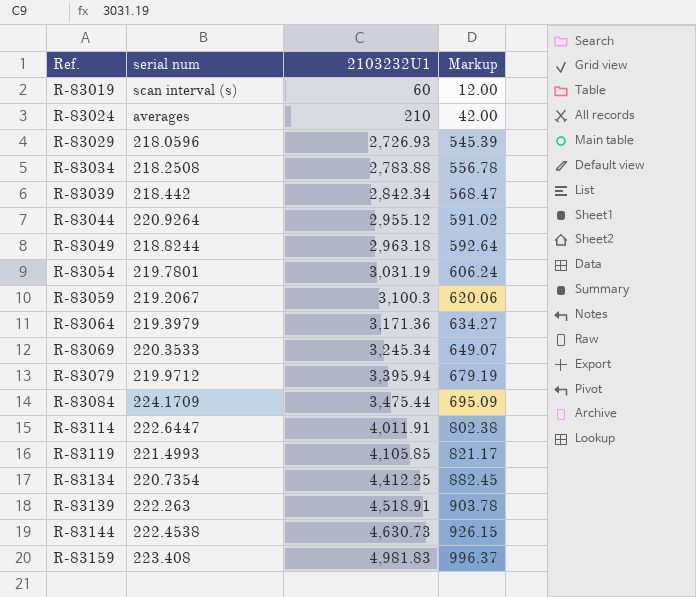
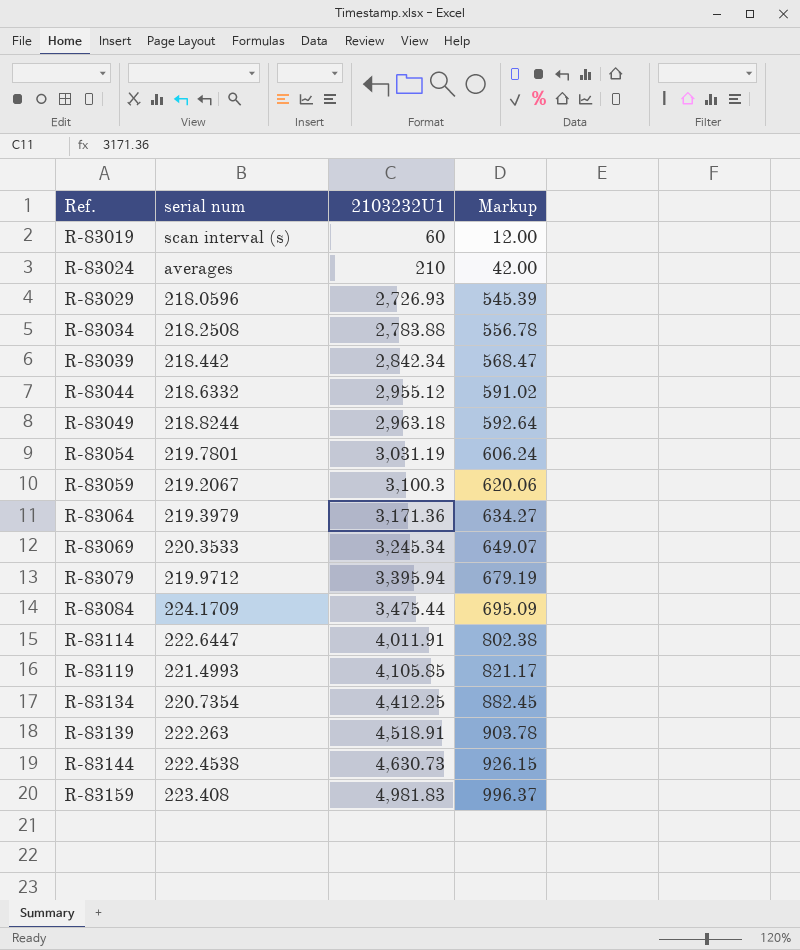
R-83044 | serial num: 220.9264 -> 218.6332

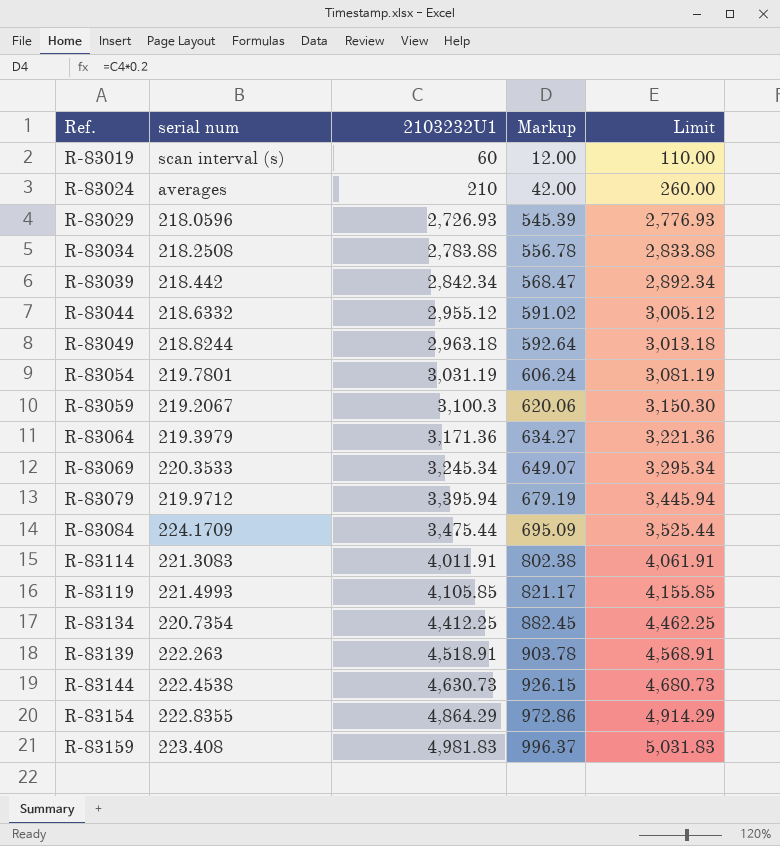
column Limit | formula: none -> [2103232U1] + 50
R-83114 | serial num: 222.6447 -> 221.3083
row R-83154: none -> 222.8355 | 4,864.29 | 972.86 | 4,914.29

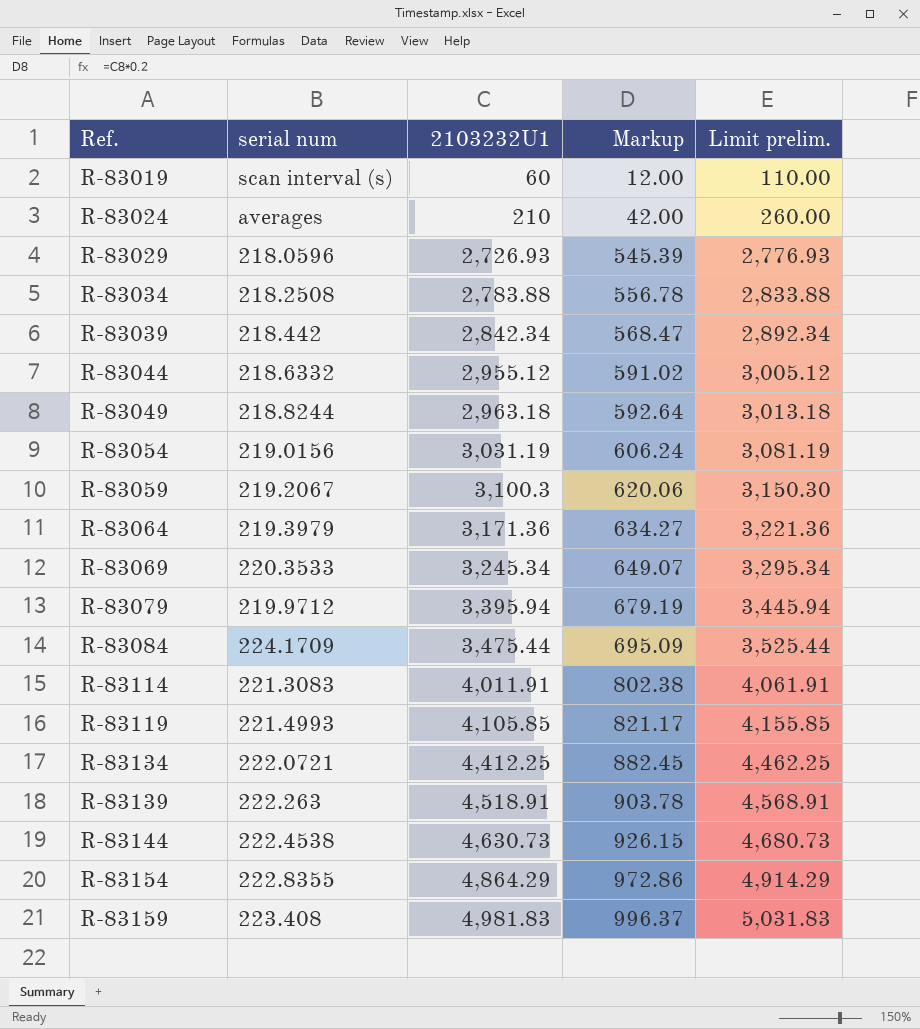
column name: Limit -> Limit prelim.
R-83054 | serial num: 219.7801 -> 219.0156
R-83134 | serial num: 220.7354 -> 222.0721

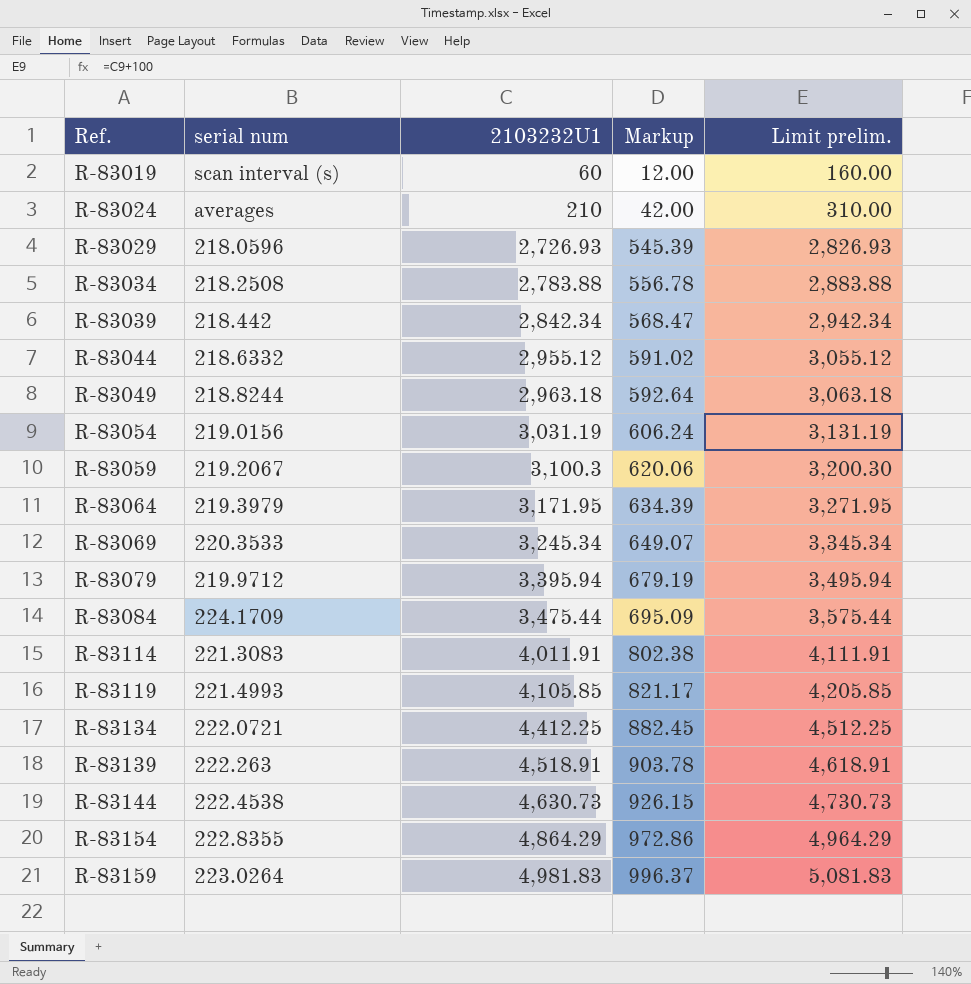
column Limit prelim. | formula: [2103232U1] + 50 -> [2103232U1] + 100
R-83064 | 2103232U1: 3,171.36 -> 3,171.95
R-83064 | Markup: 634.27 -> 634.39
R-83159 | serial num: 223.408 -> 223.0264

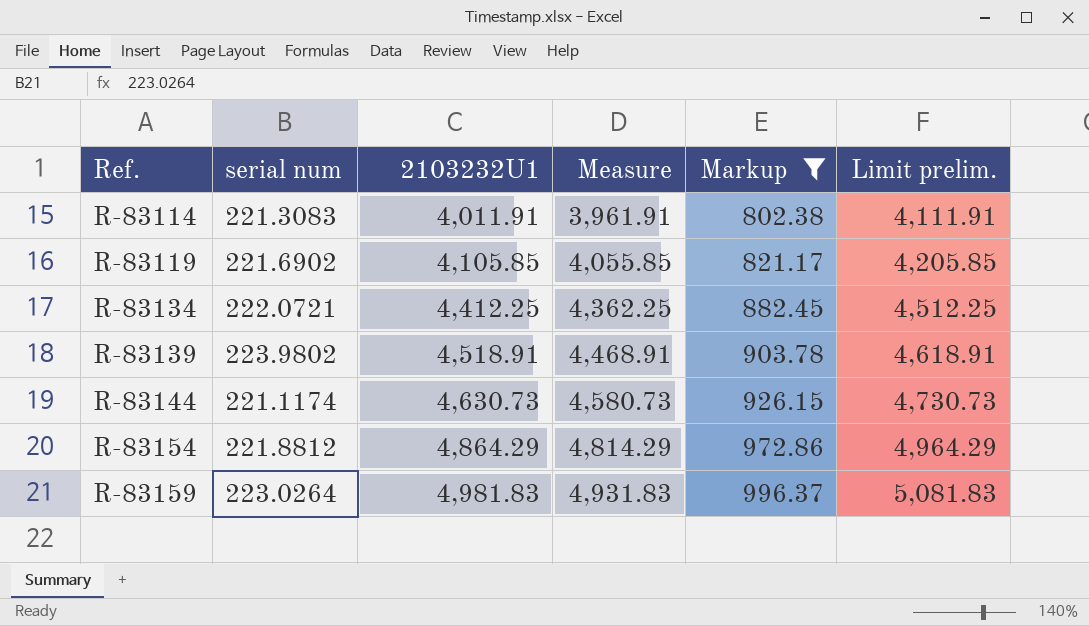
filter: none -> Markup >= 802.38
column Measure | formula: none -> [2103232U1] - 50
R-83119 | serial num: 221.4993 -> 221.6902
R-83139 | serial num: 222.263 -> 223.9802
R-83144 | serial num: 222.4538 -> 221.1174
R-83154 | serial num: 222.8355 -> 221.8812

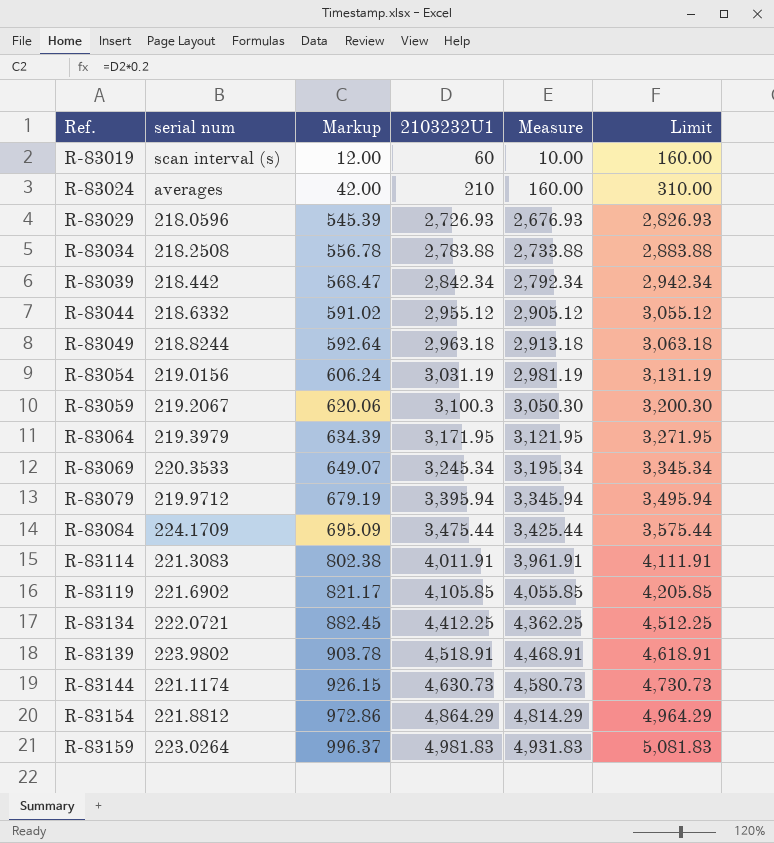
filter: Markup >= 802.38 -> none
column Markup | position: 5 -> 3
column name: Limit prelim. -> Limit

